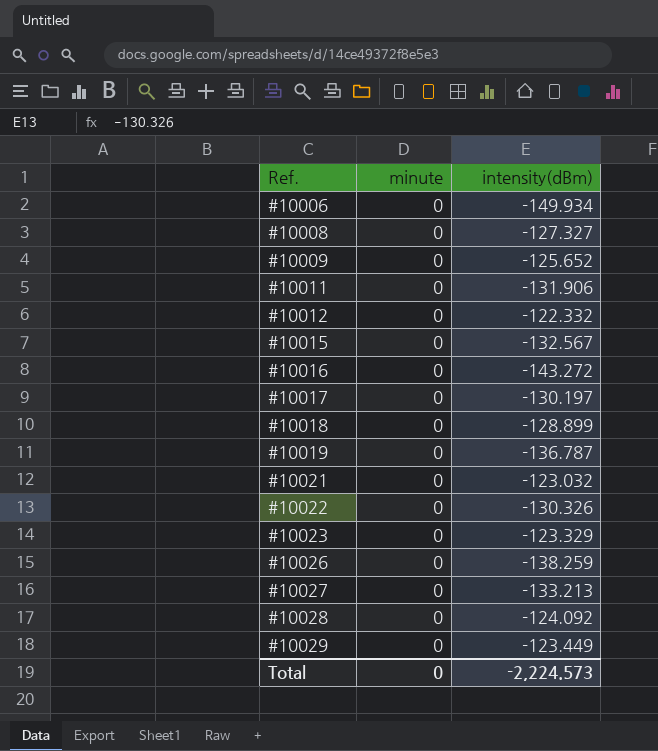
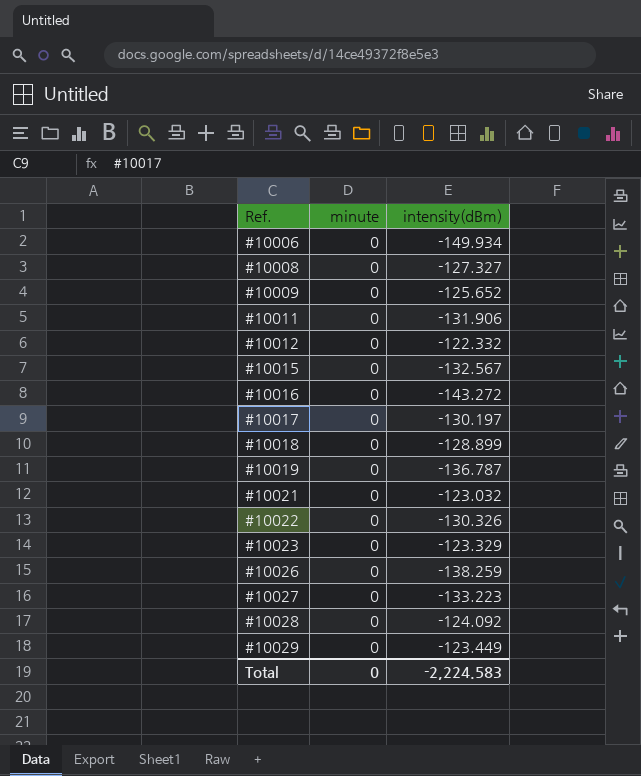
#10027 | intensity(dBm): -133.213 -> -133.223
Total | intensity(dBm): -2,224.573 -> -2,224.583

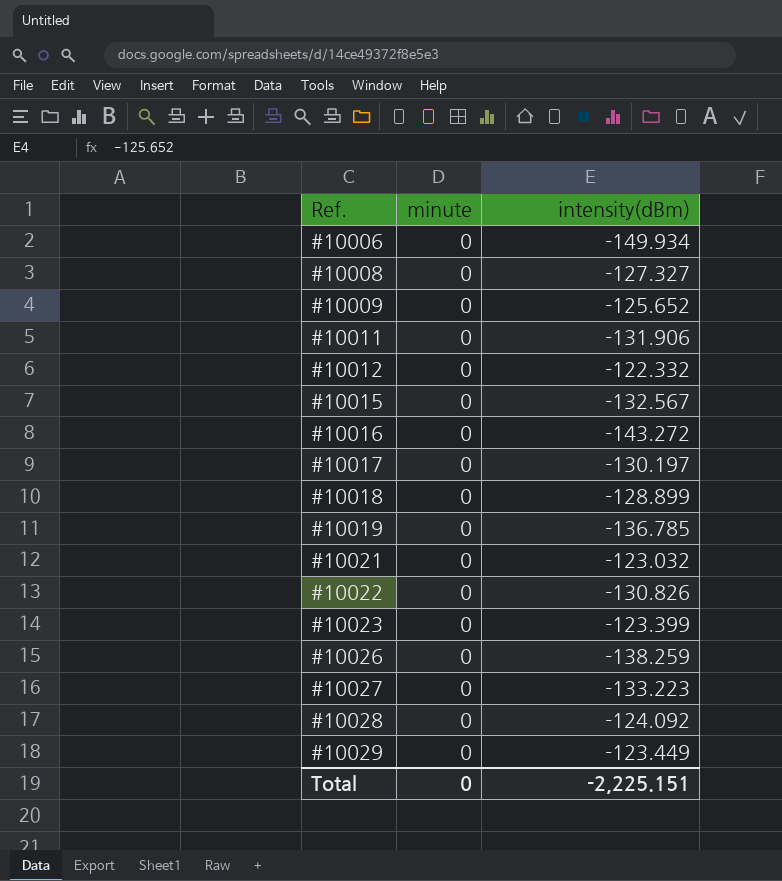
#10019 | intensity(dBm): -136.787 -> -136.785
#10022 | intensity(dBm): -130.326 -> -130.826
#10023 | intensity(dBm): -123.329 -> -123.399
Total | intensity(dBm): -2,224.583 -> -2,225.151

